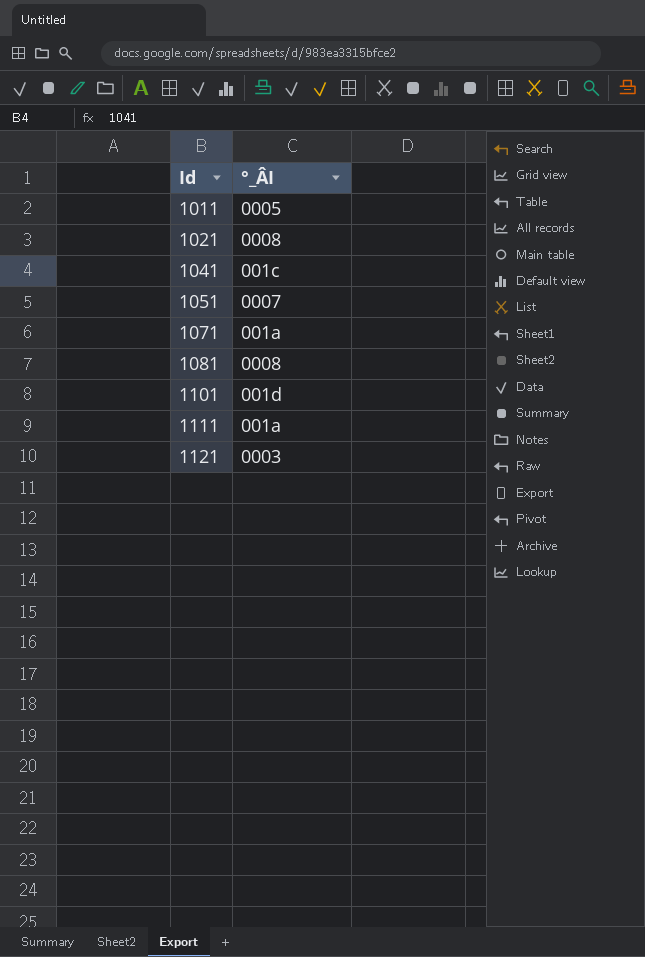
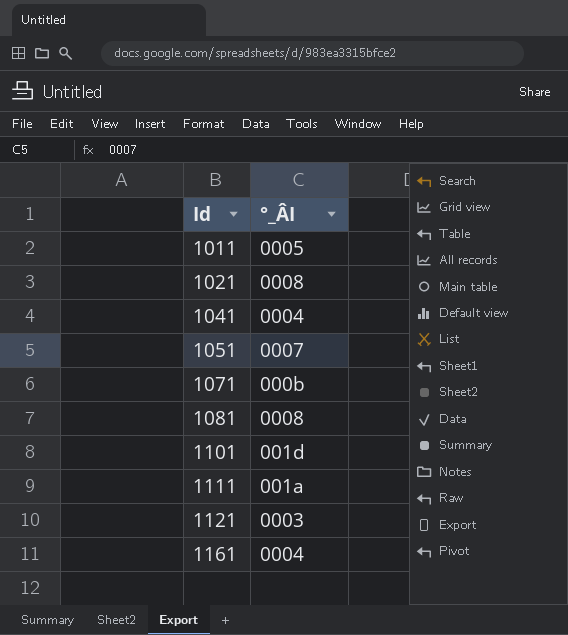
1041 | °_ÂI: 001c -> 0004
1071 | °_ÂI: 001a -> 000b
row 1161: none -> 0004

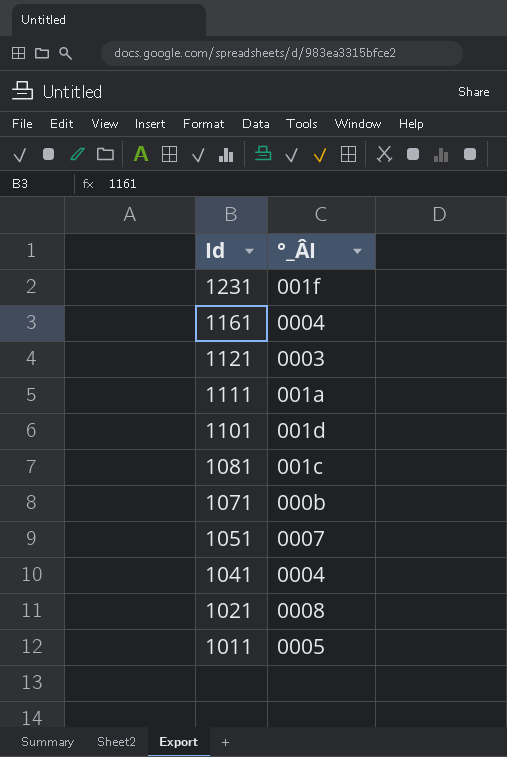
row order: Id ascending -> Id descending
row 1231: none -> 001f
1081 | °_ÂI: 0008 -> 001c

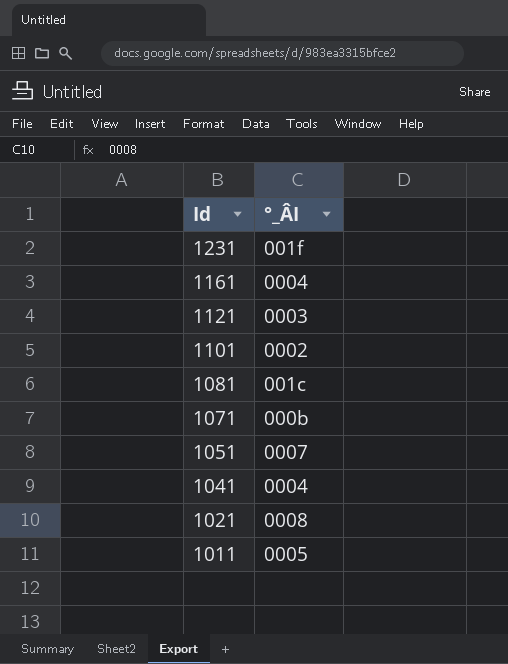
row 1111: 001a -> none
1101 | °_ÂI: 001d -> 0002

